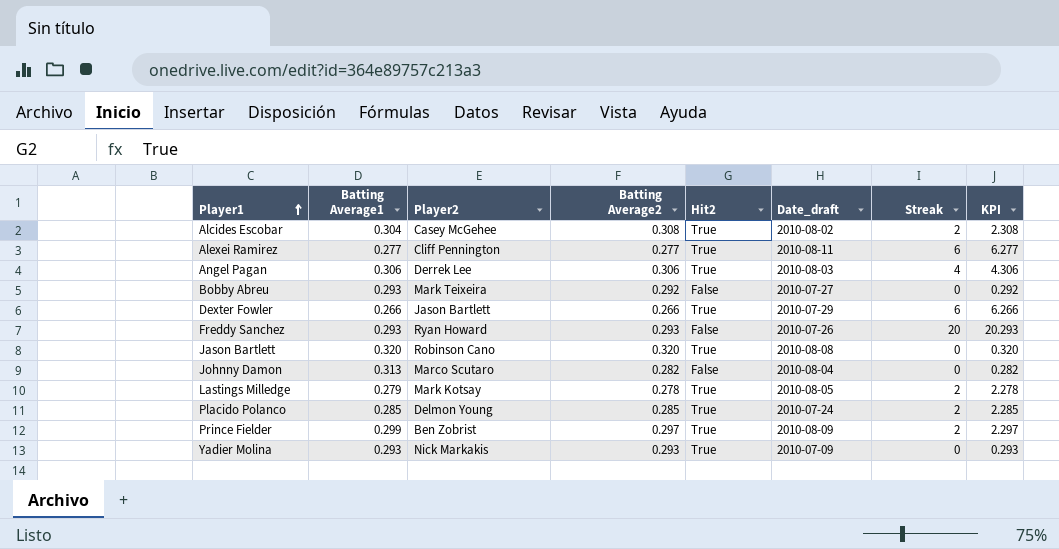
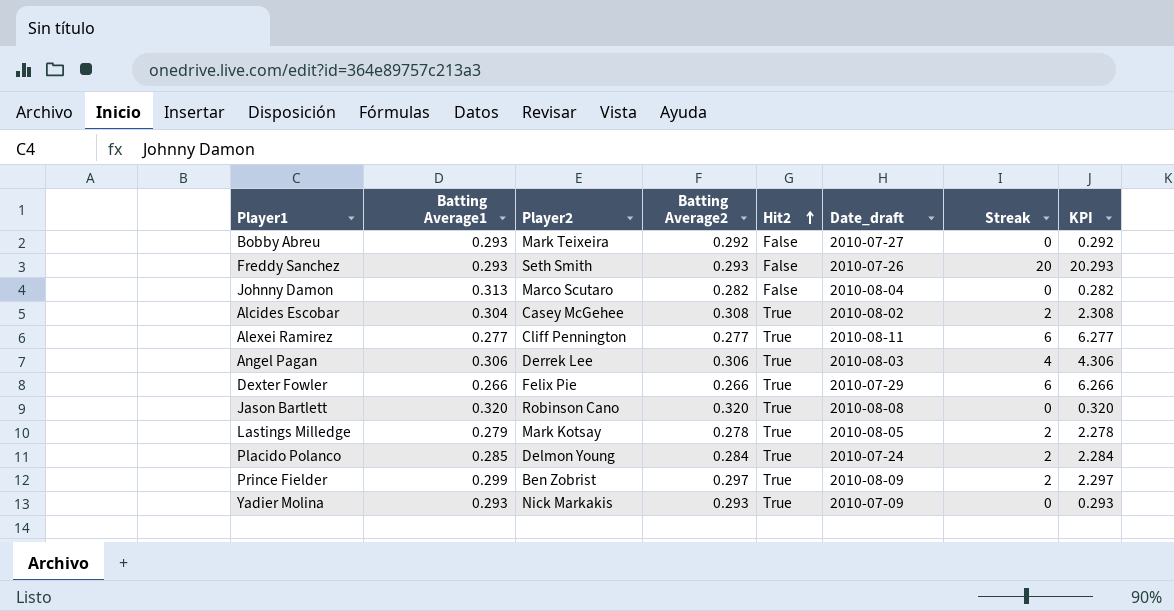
row order: Player1 ascending -> Hit2 ascending
Freddy Sanchez | Player2: Ryan Howard -> Seth Smith
Dexter Fowler | Player2: Jason Bartlett -> Felix Pie
Placido Polanco | Batting Average2: 0.285 -> 0.284
Placido Polanco | KPI: 2.285 -> 2.284

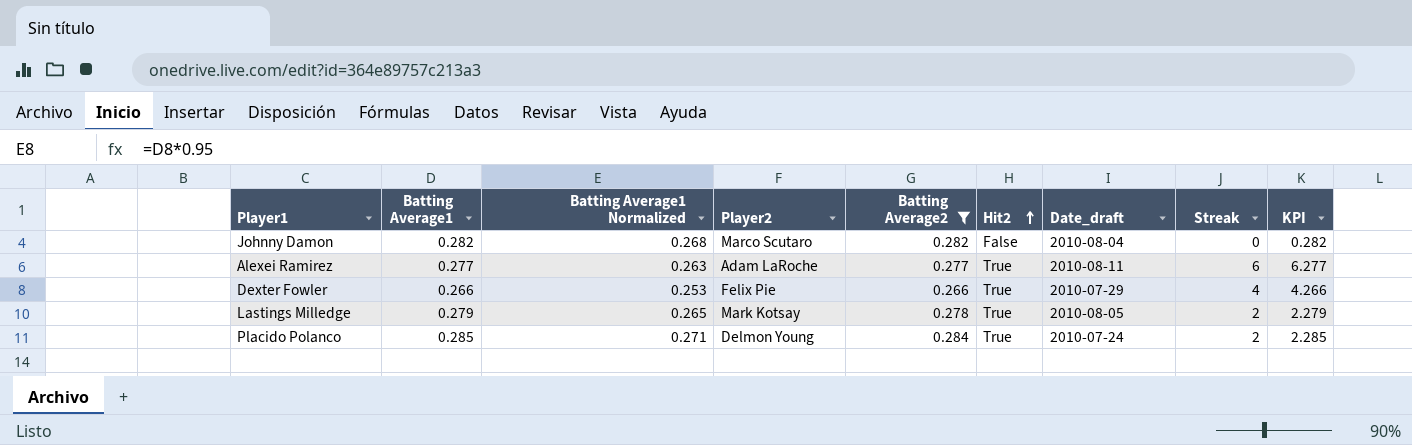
filter: none -> Batting Average2 <= 0.284
column Batting Average1 Normalized | formula: none -> [Batting Average1] * 0.95
column KPI | formula: [Batting Average2] + [Streak] -> [Batting Average1] + [Streak]
Johnny Damon | Batting Average1: 0.313 -> 0.282
Alexei Ramirez | Player2: Cliff Pennington -> Adam LaRoche
Dexter Fowler | Streak: 6 -> 4

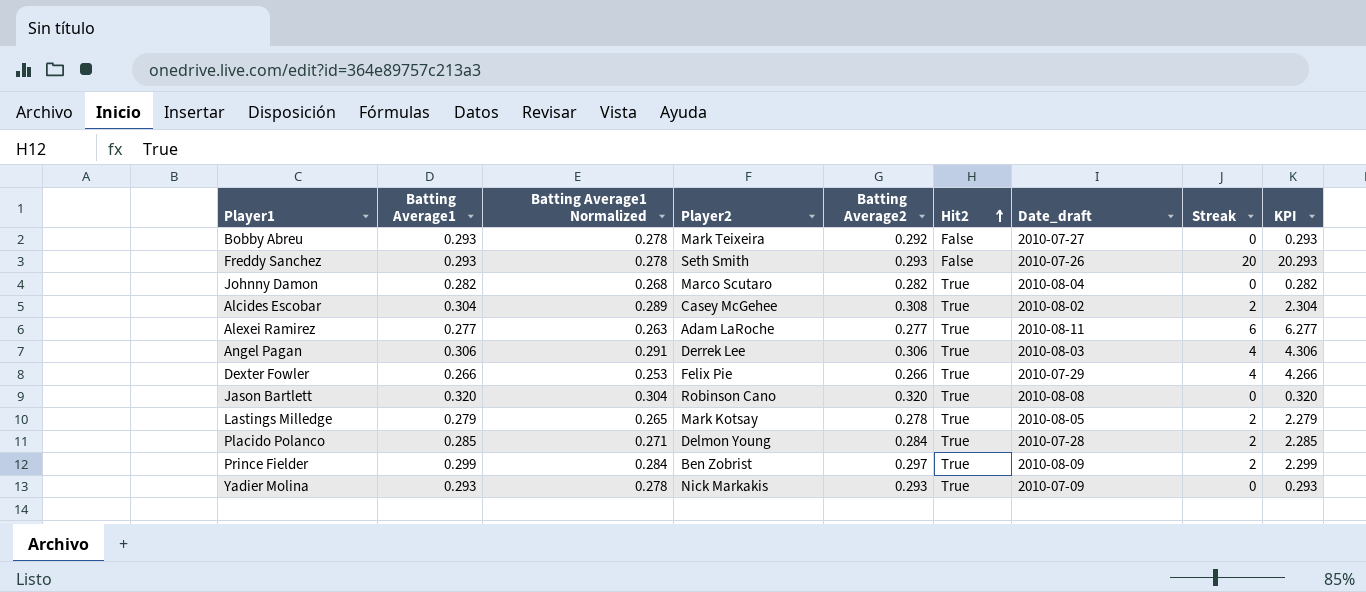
filter: Batting Average2 <= 0.284 -> none
Johnny Damon | Hit2: False -> True
Placido Polanco | Date_draft: 2010-07-24 -> 2010-07-28

